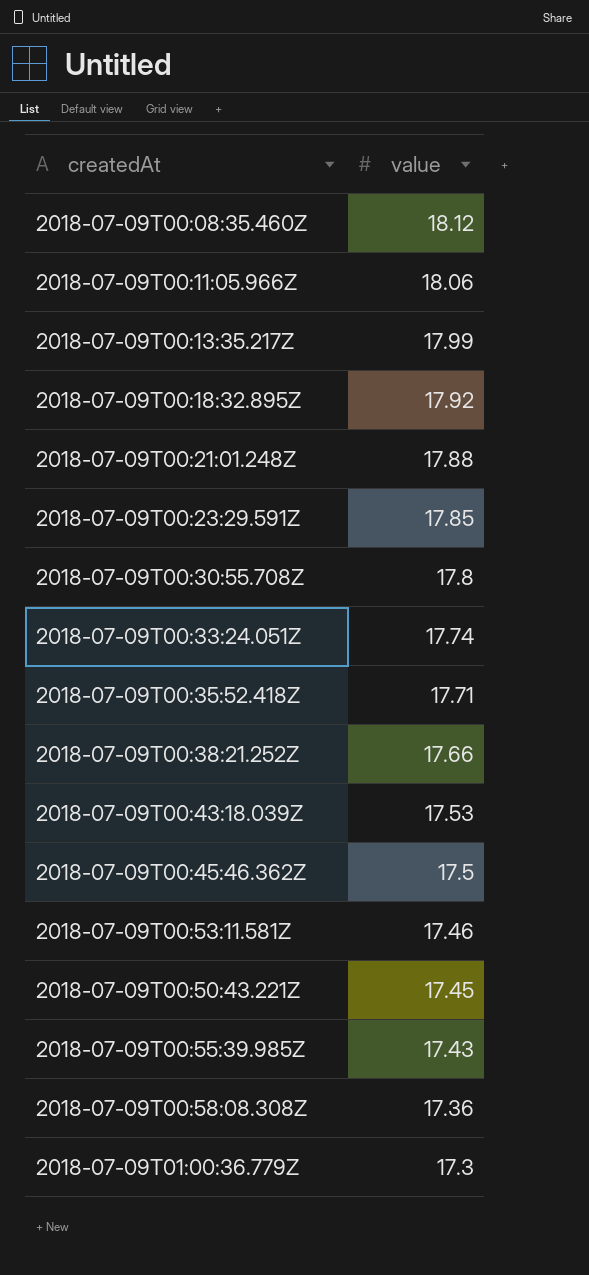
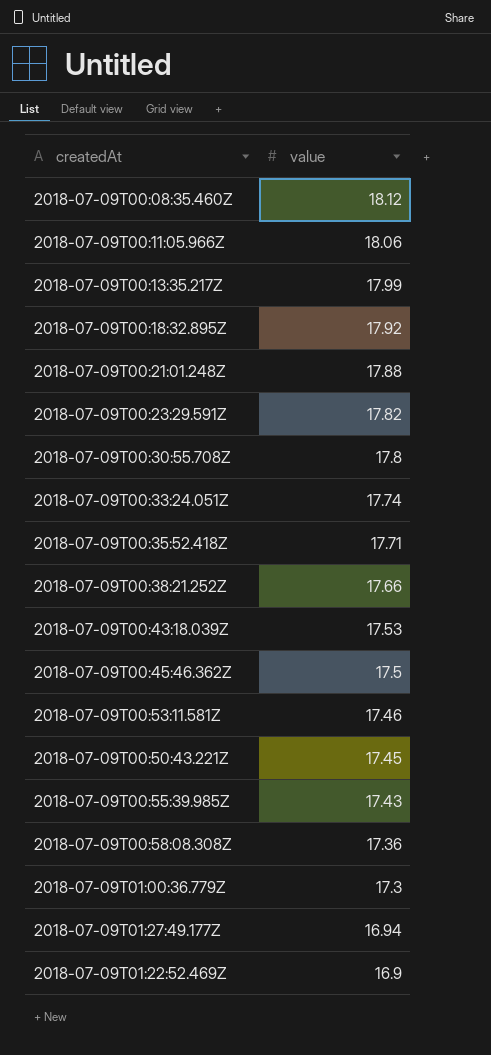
2018-07-09T00:23:29.591Z | value: 17.85 -> 17.82
row 2018-07-09T01:27:49.177Z: none -> 16.94
row 2018-07-09T01:22:52.469Z: none -> 16.9

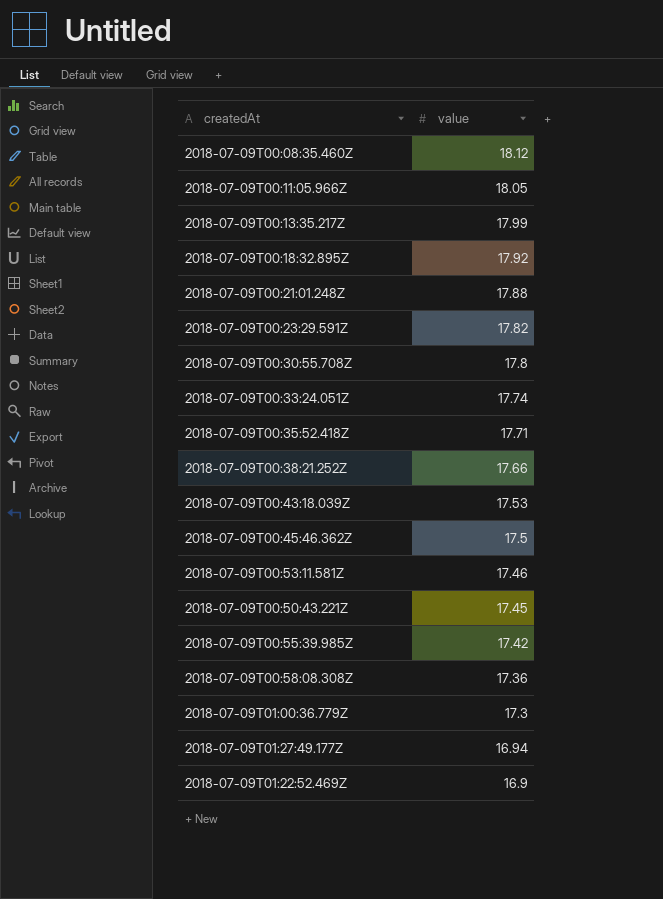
2018-07-09T00:11:05.966Z | value: 18.06 -> 18.05
2018-07-09T00:55:39.985Z | value: 17.43 -> 17.42

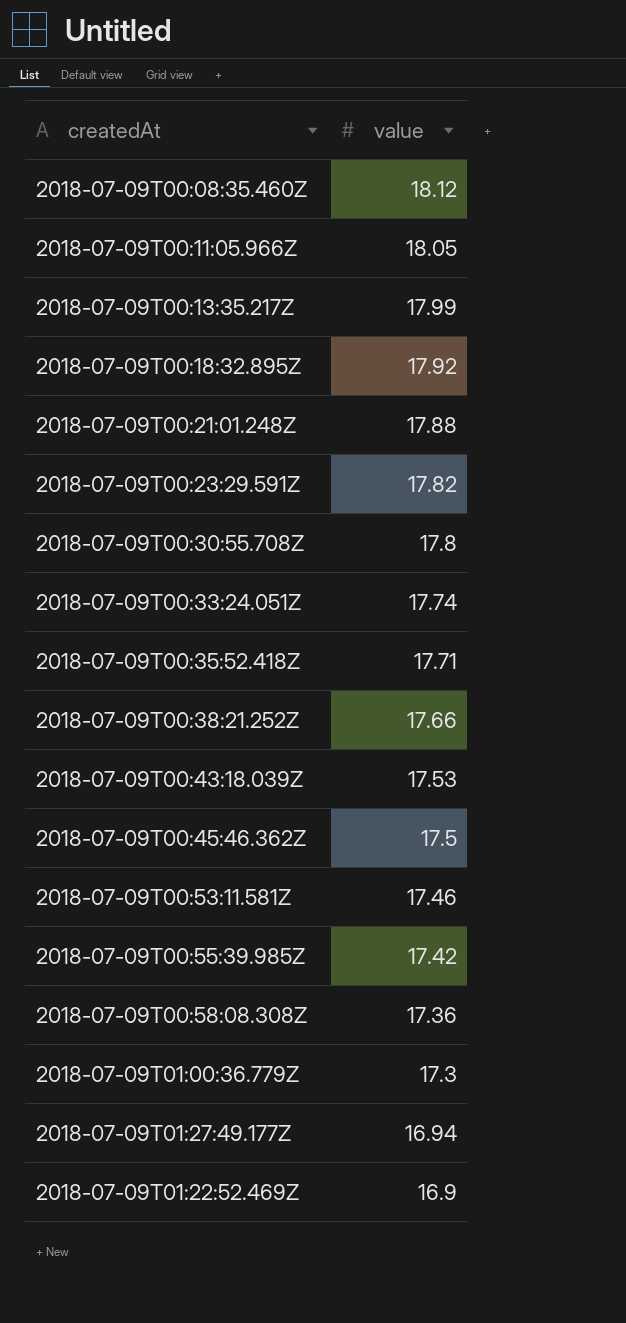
row 2018-07-09T00:50:43.221Z: 17.45 -> none

